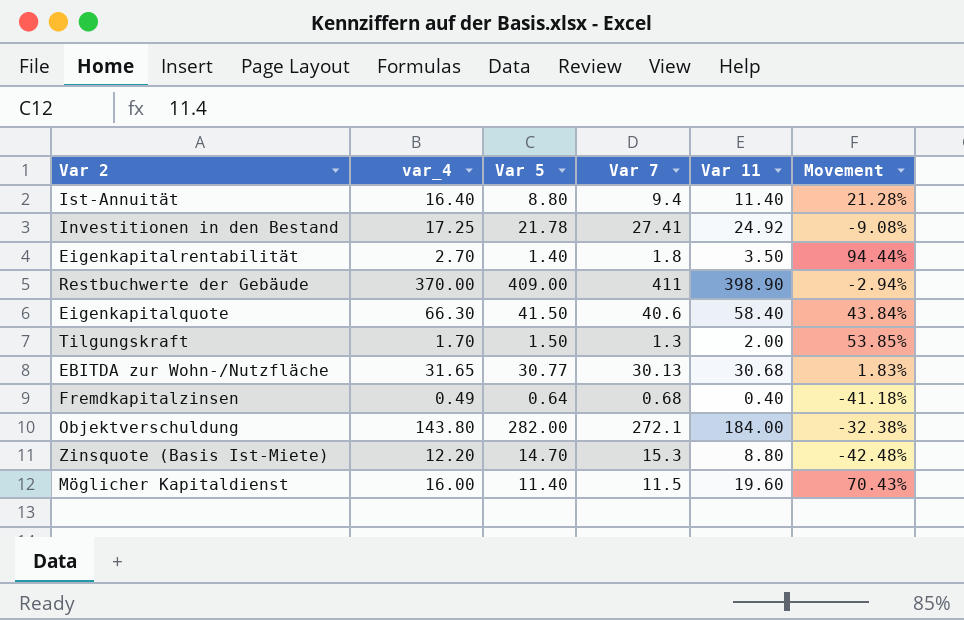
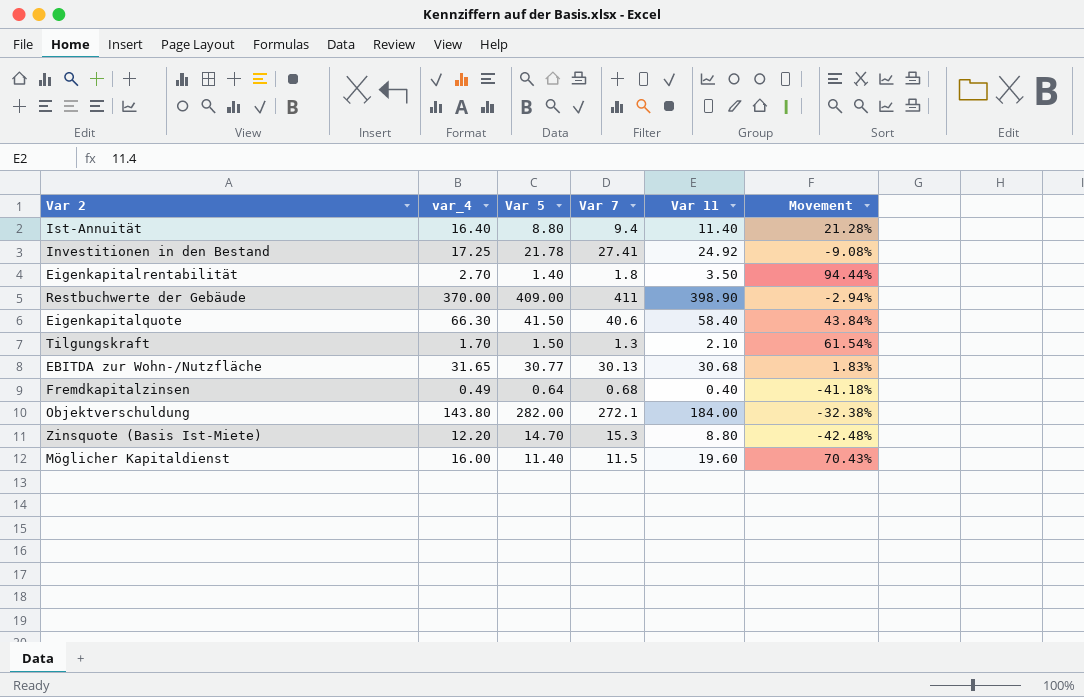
Tilgungskraft | Var 11: 2.00 -> 2.10
Tilgungskraft | Movement: 53.85% -> 61.54%

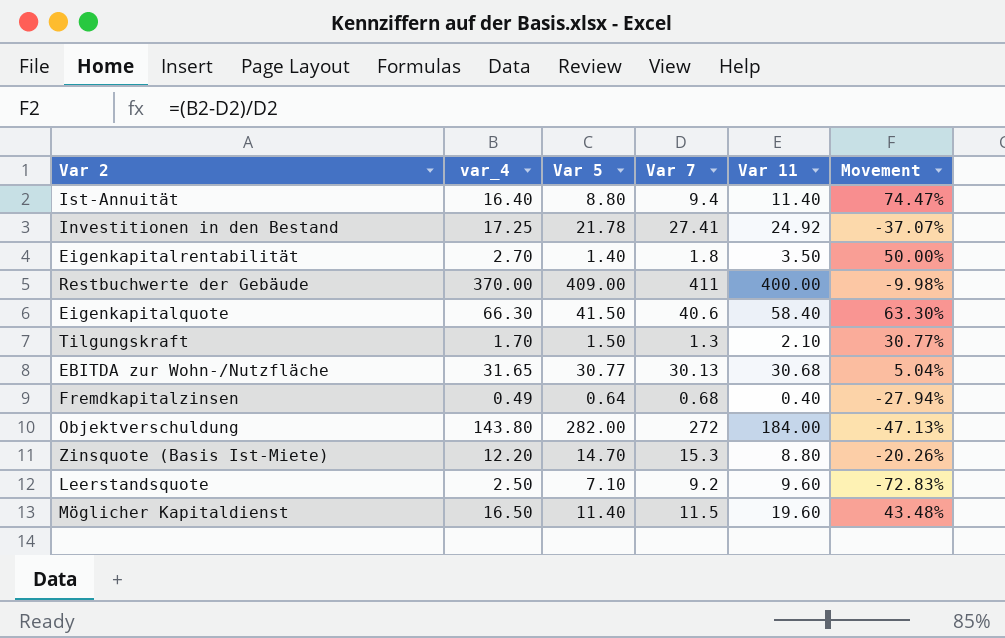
column Movement | formula: ([Var 11] - [Var 7]) / [Var 7] -> ([var_4] - [Var 7]) / [Var 7]
Restbuchwerte der Gebäude | Var 11: 398.90 -> 400.00
Objektverschuldung | Var 7: 272.1 -> 272
row Leerstandsquote: none -> 2.50 | 7.10 | 9.2 | 9.60 | -72.83%
Möglicher Kapitaldienst | var_4: 16.00 -> 16.50

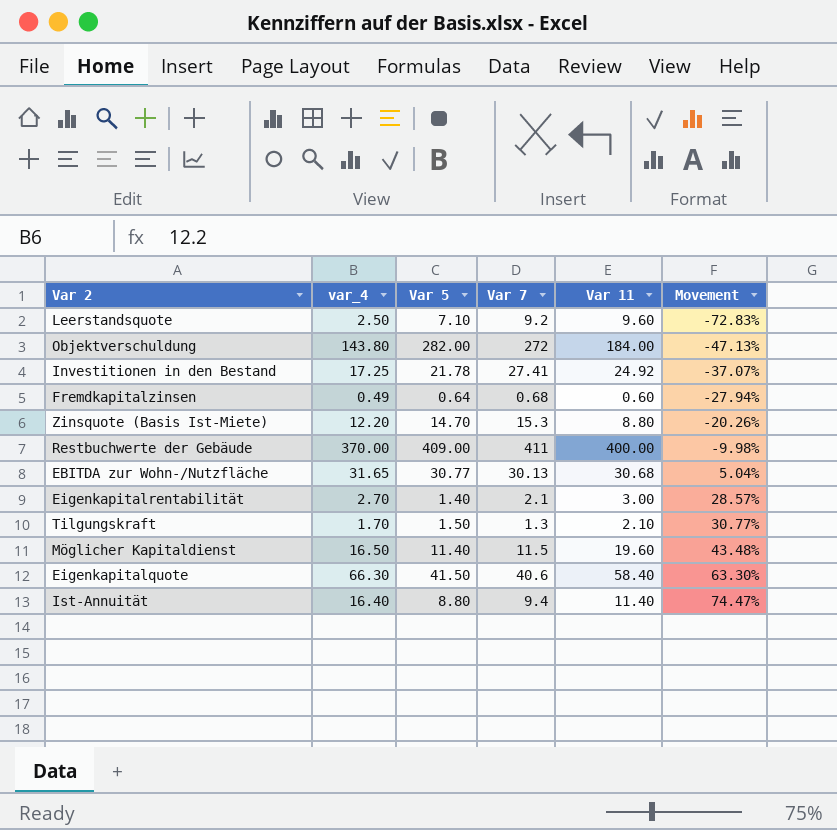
row order: none -> Movement ascending
Fremdkapitalzinsen | Var 11: 0.40 -> 0.60
Eigenkapitalrentabilität | Var 7: 1.8 -> 2.1
Eigenkapitalrentabilität | Var 11: 3.50 -> 3.00
Eigenkapitalrentabilität | Movement: 50.00% -> 28.57%

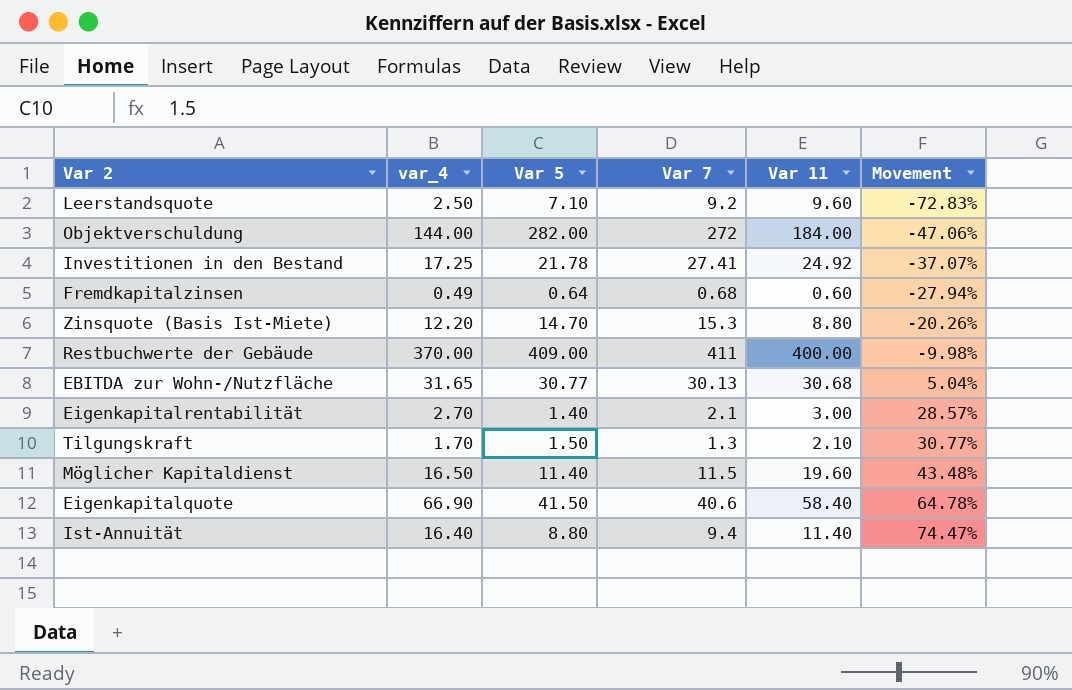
Objektverschuldung | var_4: 143.80 -> 144.00
Objektverschuldung | Movement: -47.13% -> -47.06%
Eigenkapitalquote | var_4: 66.30 -> 66.90
Eigenkapitalquote | Movement: 63.30% -> 64.78%

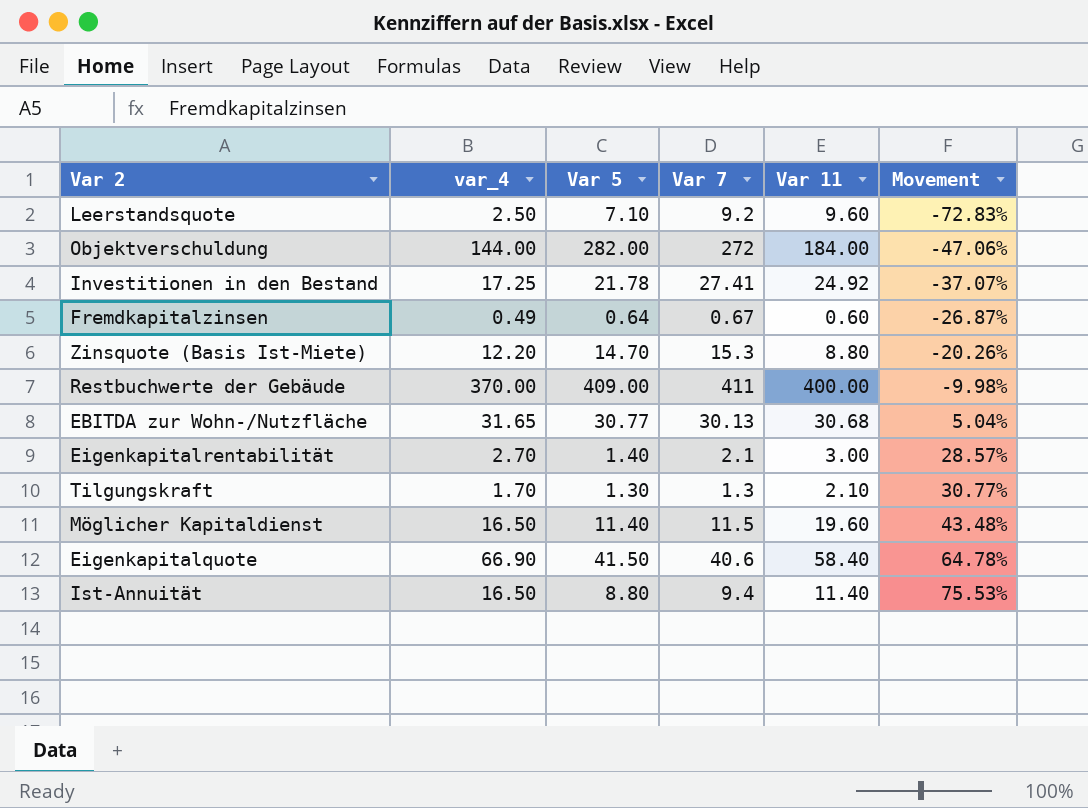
Fremdkapitalzinsen | Var 7: 0.68 -> 0.67
Fremdkapitalzinsen | Movement: -27.94% -> -26.87%
Tilgungskraft | Var 5: 1.50 -> 1.30
Ist-Annuität | var_4: 16.40 -> 16.50
Ist-Annuität | Movement: 74.47% -> 75.53%

